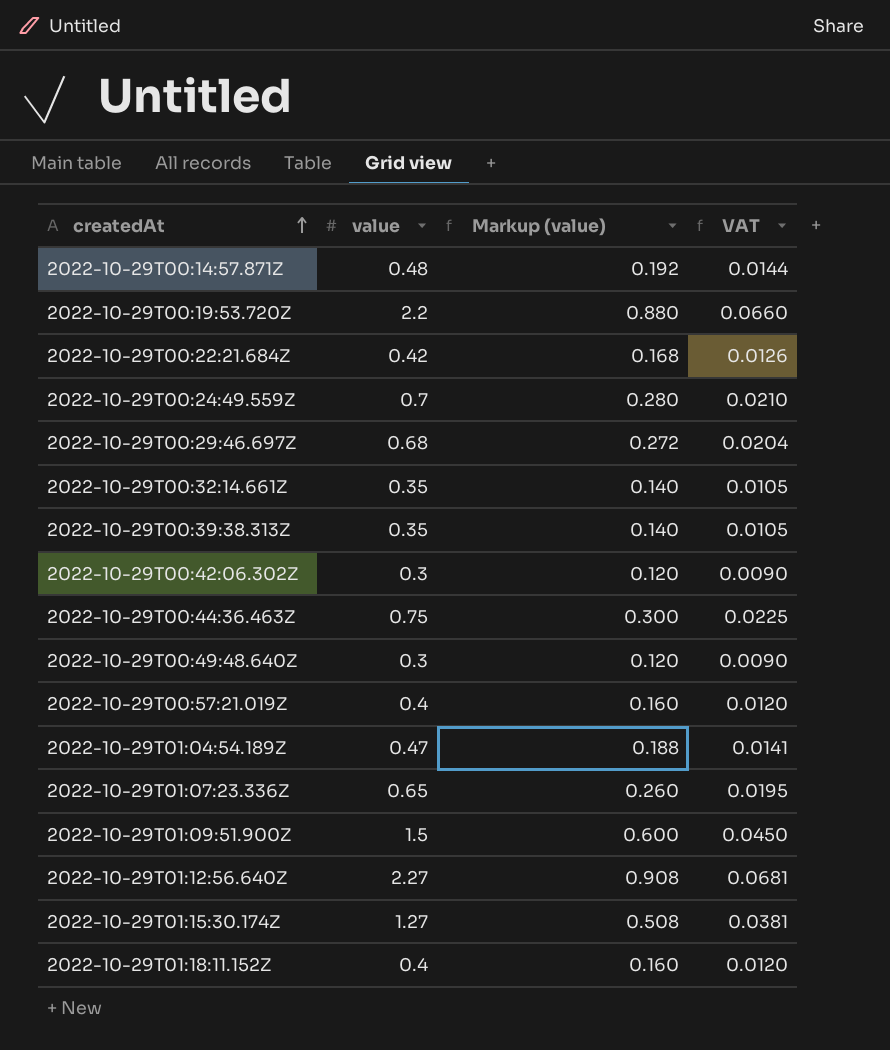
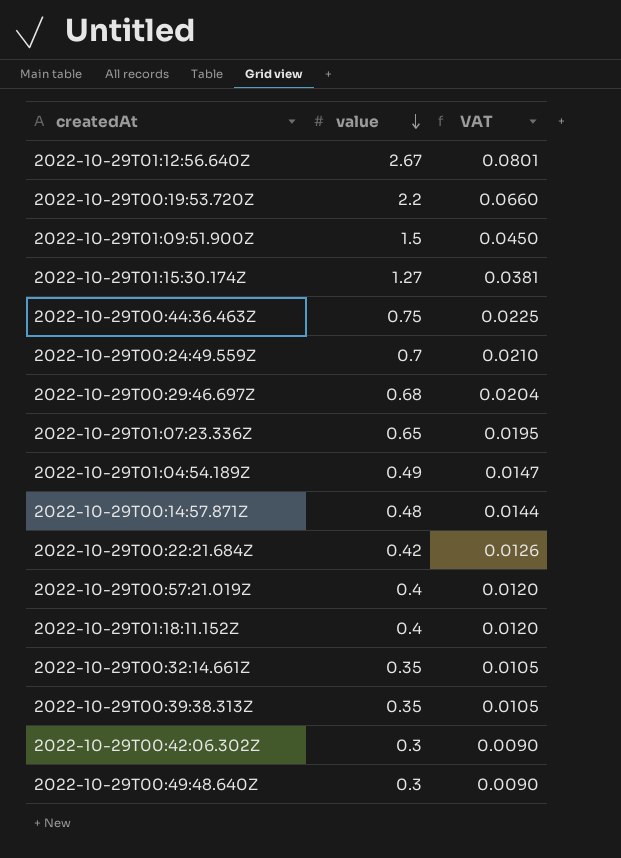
row order: createdAt ascending -> value descending
column Markup (value) | formula: [value] * 0.4 -> none
2022-10-29T01:12:56.640Z | value: 2.27 -> 2.67
2022-10-29T01:12:56.640Z | VAT: 0.0681 -> 0.0801
2022-10-29T01:04:54.189Z | value: 0.47 -> 0.49
2022-10-29T01:04:54.189Z | VAT: 0.0141 -> 0.0147

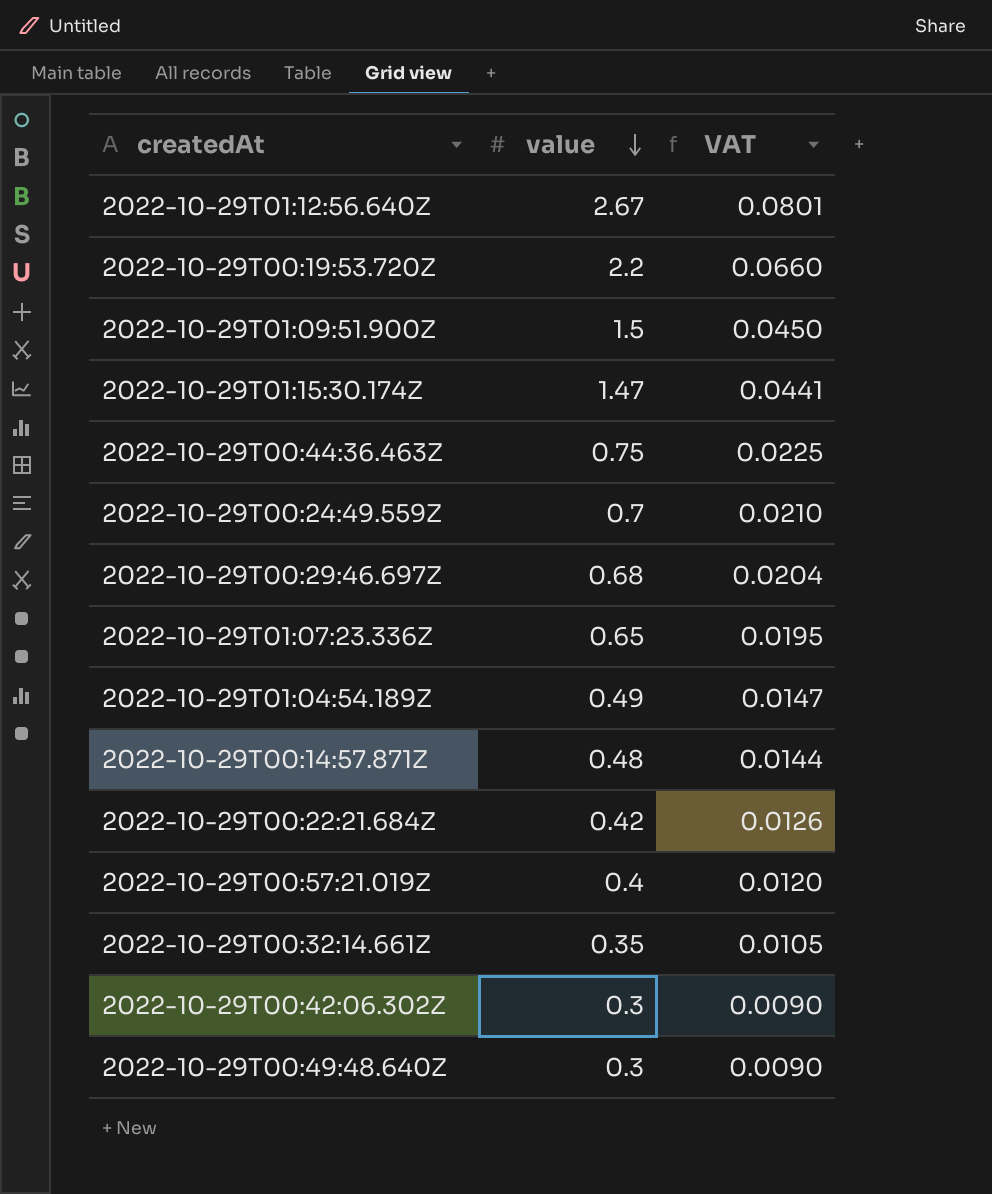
row 2022-10-29T01:18:11.152Z: 0.4 | 0.0120 -> none
row 2022-10-29T00:39:38.313Z: 0.35 | 0.0105 -> none
2022-10-29T01:15:30.174Z | value: 1.27 -> 1.47
2022-10-29T01:15:30.174Z | VAT: 0.0381 -> 0.0441

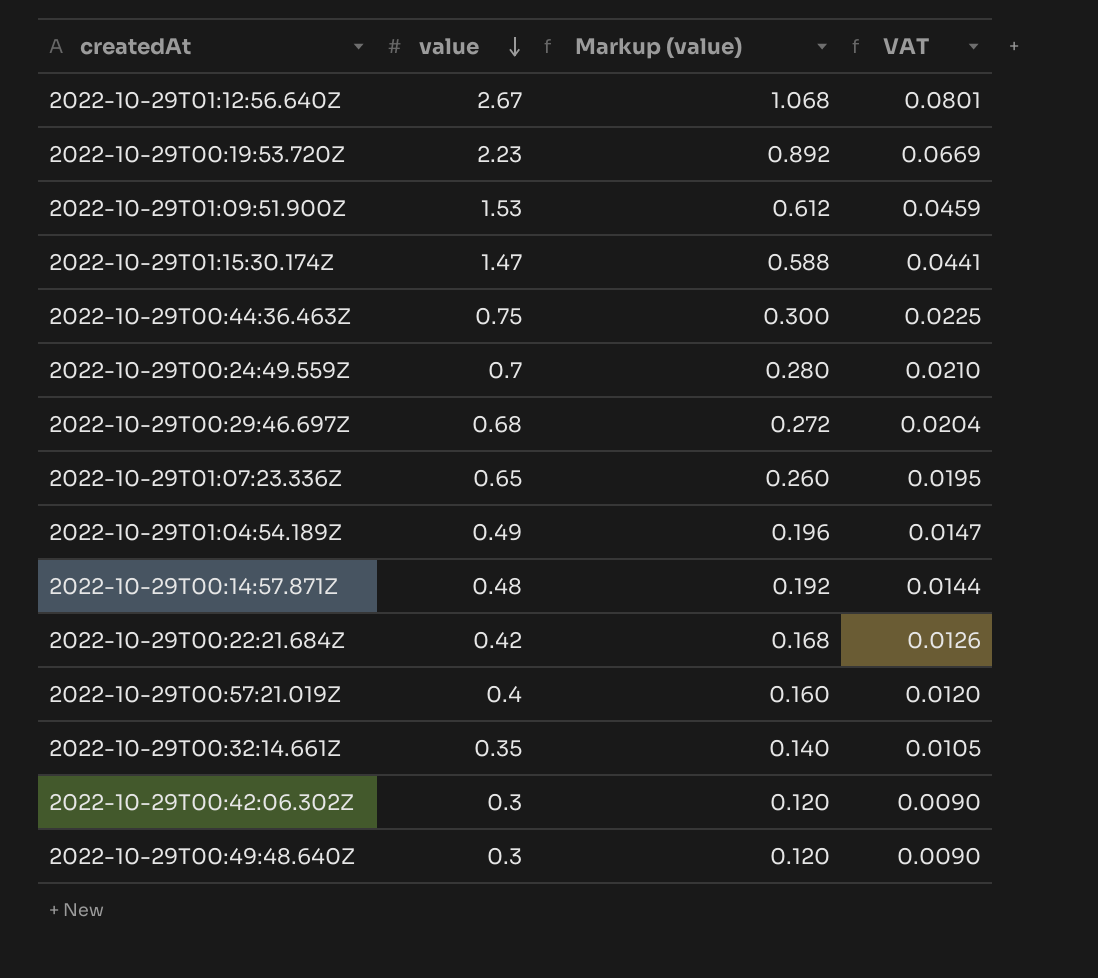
column Markup (value) | formula: none -> [value] * 0.4
2022-10-29T00:19:53.720Z | value: 2.2 -> 2.23
2022-10-29T00:19:53.720Z | VAT: 0.0660 -> 0.0669
2022-10-29T01:09:51.900Z | value: 1.5 -> 1.53
2022-10-29T01:09:51.900Z | VAT: 0.0450 -> 0.0459

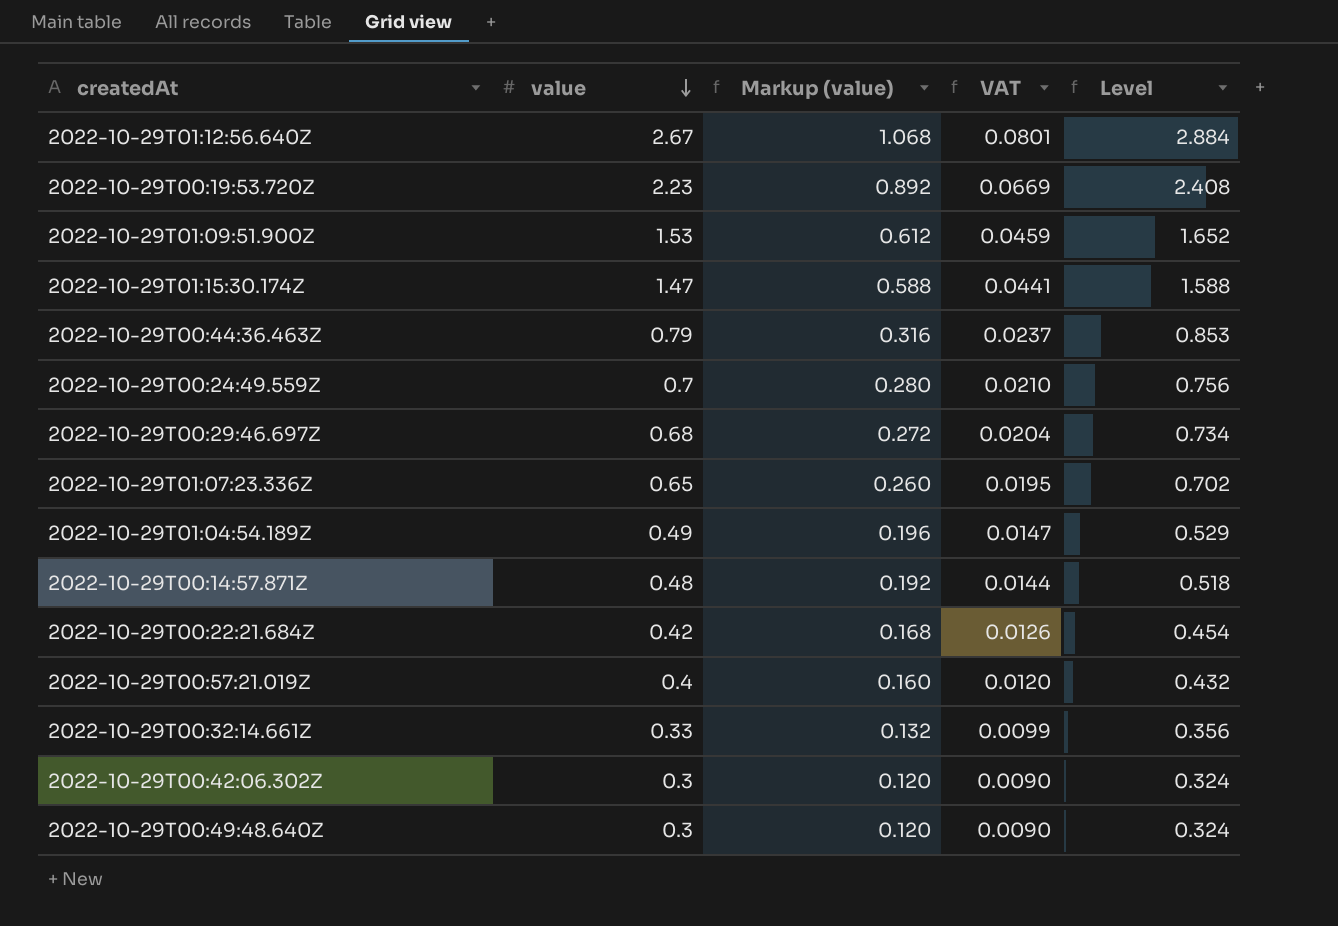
column Level | formula: none -> [value] * 1.08
2022-10-29T00:44:36.463Z | value: 0.75 -> 0.79
2022-10-29T00:44:36.463Z | Markup (value): 0.300 -> 0.316
2022-10-29T00:44:36.463Z | VAT: 0.0225 -> 0.0237
2022-10-29T00:32:14.661Z | value: 0.35 -> 0.33
2022-10-29T00:32:14.661Z | Markup (value): 0.140 -> 0.132
2022-10-29T00:32:14.661Z | VAT: 0.0105 -> 0.0099

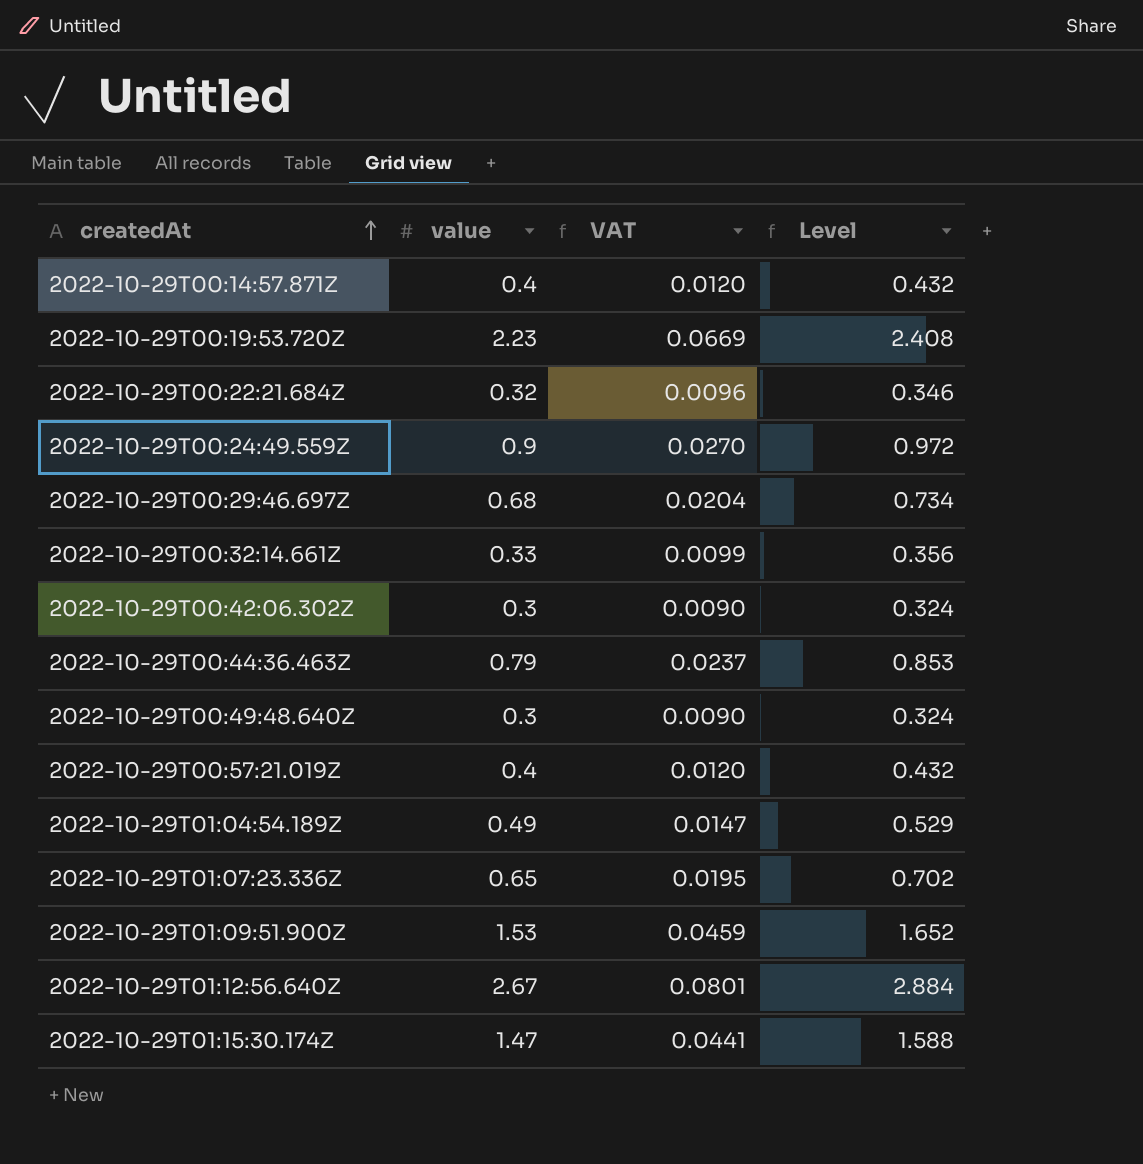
row order: value descending -> createdAt ascending
column Markup (value) | formula: [value] * 0.4 -> none
2022-10-29T00:14:57.871Z | value: 0.48 -> 0.4
2022-10-29T00:14:57.871Z | VAT: 0.0144 -> 0.0120
2022-10-29T00:14:57.871Z | Level: 0.518 -> 0.432
2022-10-29T00:22:21.684Z | value: 0.42 -> 0.32
2022-10-29T00:22:21.684Z | VAT: 0.0126 -> 0.0096
2022-10-29T00:22:21.684Z | Level: 0.454 -> 0.346
2022-10-29T00:24:49.559Z | value: 0.7 -> 0.9
2022-10-29T00:24:49.559Z | VAT: 0.0210 -> 0.0270
2022-10-29T00:24:49.559Z | Level: 0.756 -> 0.972

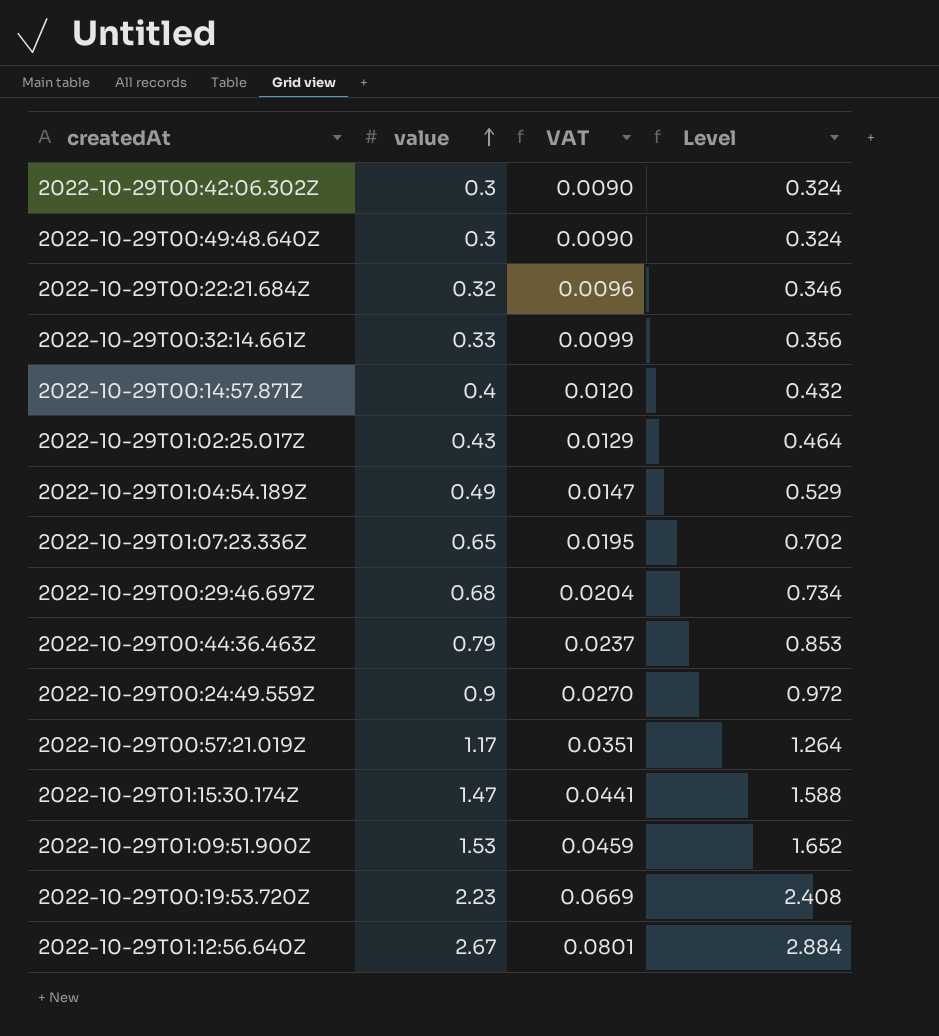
row order: createdAt ascending -> value ascending
row 2022-10-29T01:02:25.017Z: none -> 0.43 | 0.0129 | 0.464
2022-10-29T00:57:21.019Z | value: 0.4 -> 1.17
2022-10-29T00:57:21.019Z | VAT: 0.0120 -> 0.0351
2022-10-29T00:57:21.019Z | Level: 0.432 -> 1.264

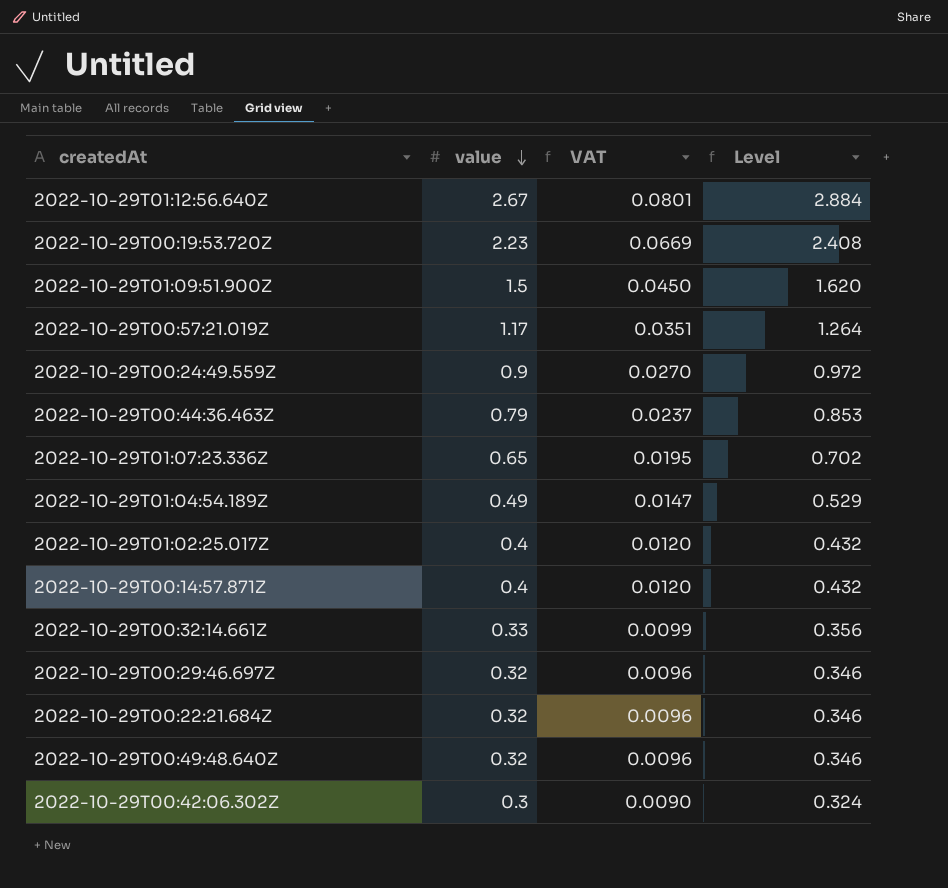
row order: value ascending -> value descending
row 2022-10-29T01:15:30.174Z: 1.47 | 0.0441 | 1.588 -> none
2022-10-29T01:09:51.900Z | value: 1.53 -> 1.5
2022-10-29T01:09:51.900Z | VAT: 0.0459 -> 0.0450
2022-10-29T01:09:51.900Z | Level: 1.652 -> 1.620
2022-10-29T01:02:25.017Z | value: 0.43 -> 0.4
2022-10-29T01:02:25.017Z | VAT: 0.0129 -> 0.0120
2022-10-29T01:02:25.017Z | Level: 0.464 -> 0.432
2022-10-29T00:29:46.697Z | value: 0.68 -> 0.32
2022-10-29T00:29:46.697Z | VAT: 0.0204 -> 0.0096
2022-10-29T00:29:46.697Z | Level: 0.734 -> 0.346
2022-10-29T00:49:48.640Z | value: 0.3 -> 0.32
2022-10-29T00:49:48.640Z | VAT: 0.0090 -> 0.0096
2022-10-29T00:49:48.640Z | Level: 0.324 -> 0.346

